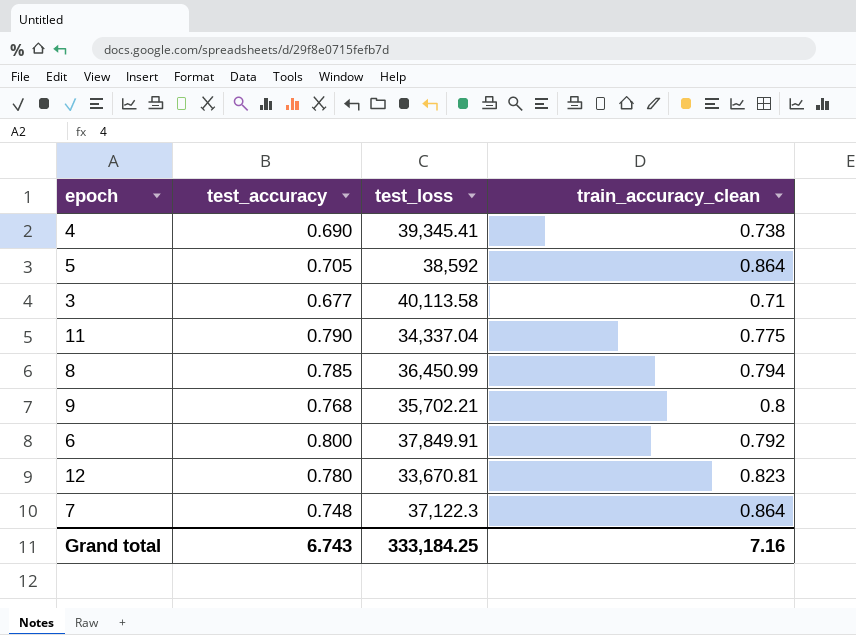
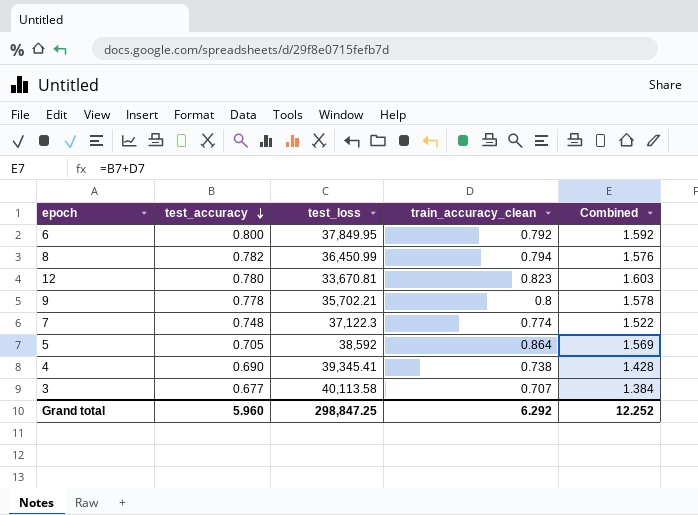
row order: none -> test_accuracy descending
column Combined | formula: none -> [test_accuracy] + [train_accuracy_clean]
row 11: 0.790 | 34,337.04 | 0.775 -> none
6 | test_loss: 37,849.91 -> 37,849.95
8 | test_accuracy: 0.785 -> 0.782
9 | test_accuracy: 0.768 -> 0.778
7 | train_accuracy_clean: 0.864 -> 0.774
3 | train_accuracy_clean: 0.71 -> 0.707
Grand total | test_accuracy: 6.743 -> 5.960
Grand total | test_loss: 333,184.25 -> 298,847.25
Grand total | train_accuracy_clean: 7.16 -> 6.292

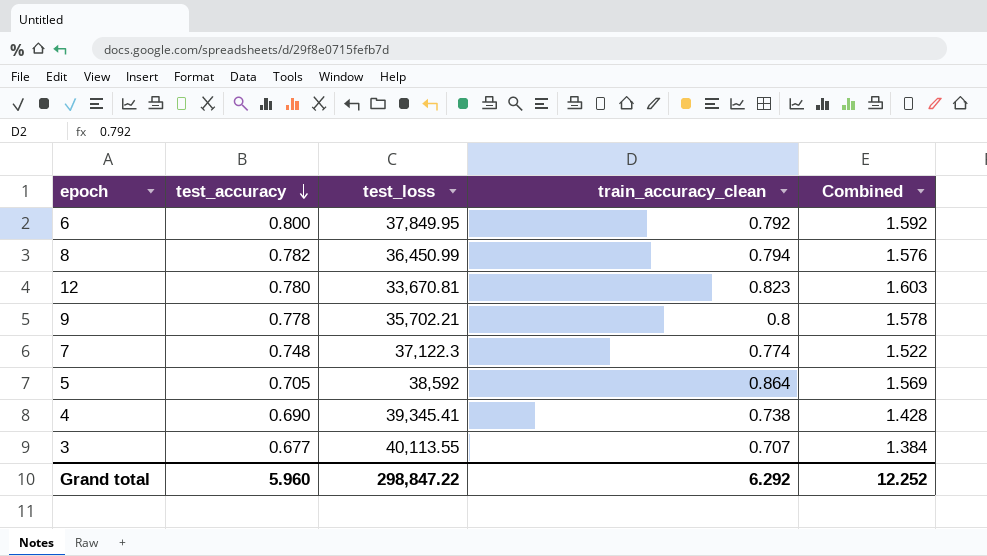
3 | test_loss: 40,113.58 -> 40,113.55
Grand total | test_loss: 298,847.25 -> 298,847.22

